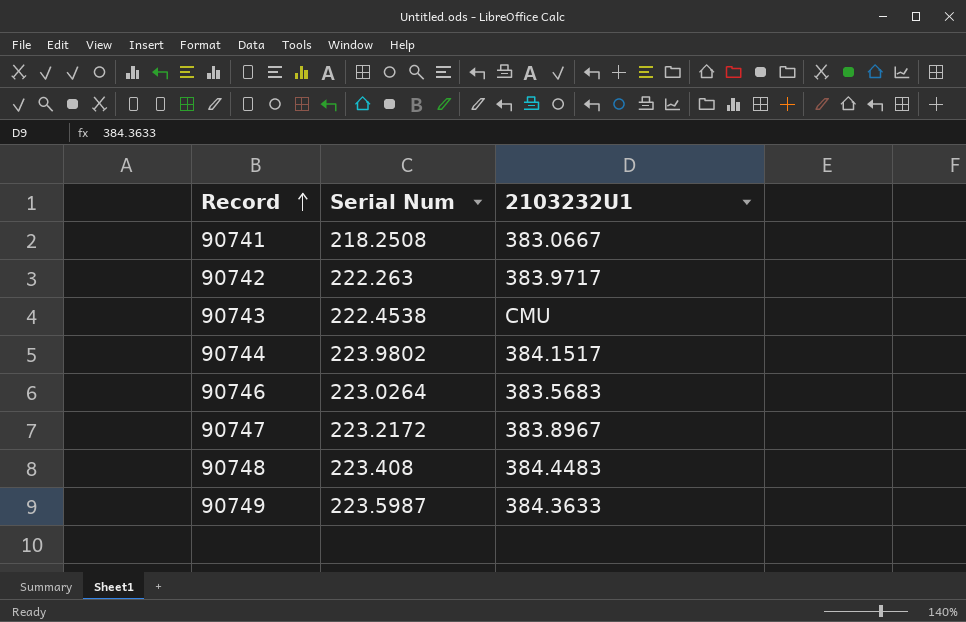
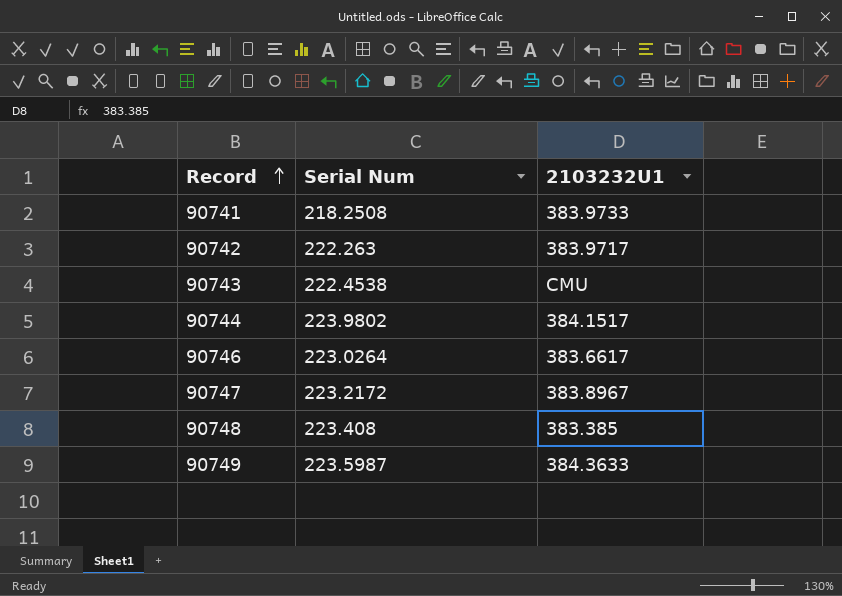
90741 | 2103232U1: 383.0667 -> 383.9733
90746 | 2103232U1: 383.5683 -> 383.6617
90748 | 2103232U1: 384.4483 -> 383.385

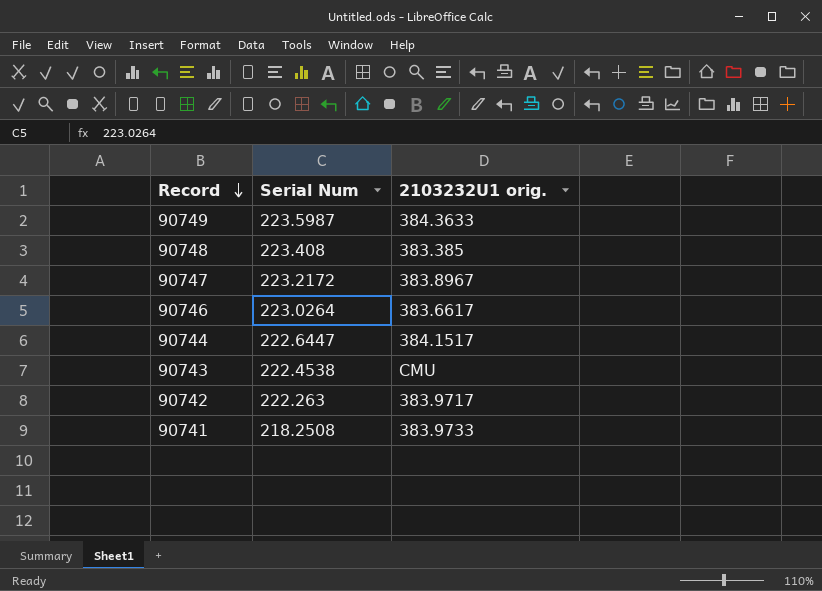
row order: Record ascending -> Record descending
column name: 2103232U1 -> 2103232U1 orig.
90744 | Serial Num: 223.9802 -> 222.6447

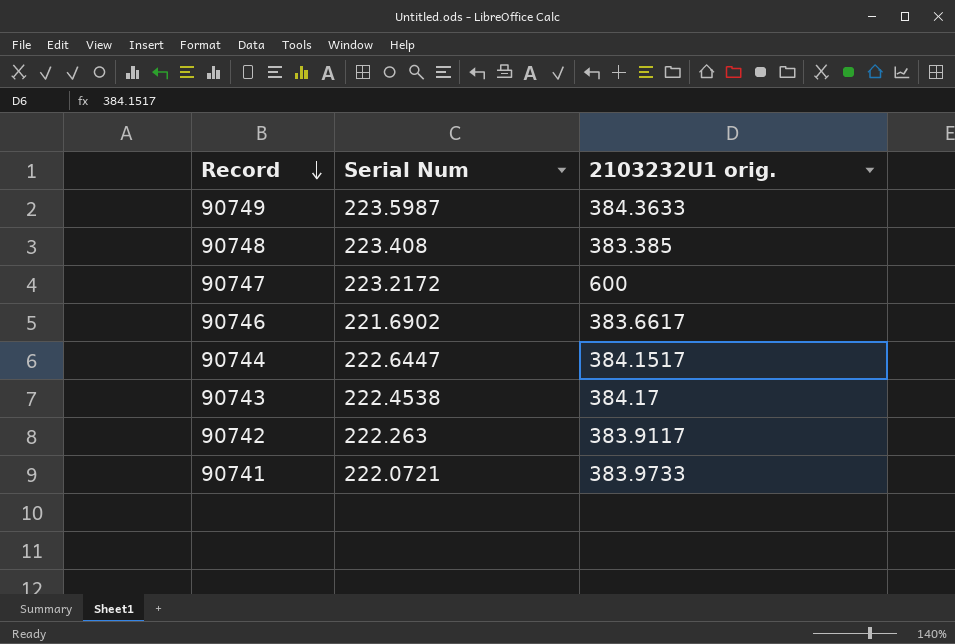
90747 | 2103232U1 orig.: 383.8967 -> 600
90746 | Serial Num: 223.0264 -> 221.6902
90743 | 2103232U1 orig.: CMU -> 384.17
90742 | 2103232U1 orig.: 383.9717 -> 383.9117
90741 | Serial Num: 218.2508 -> 222.0721

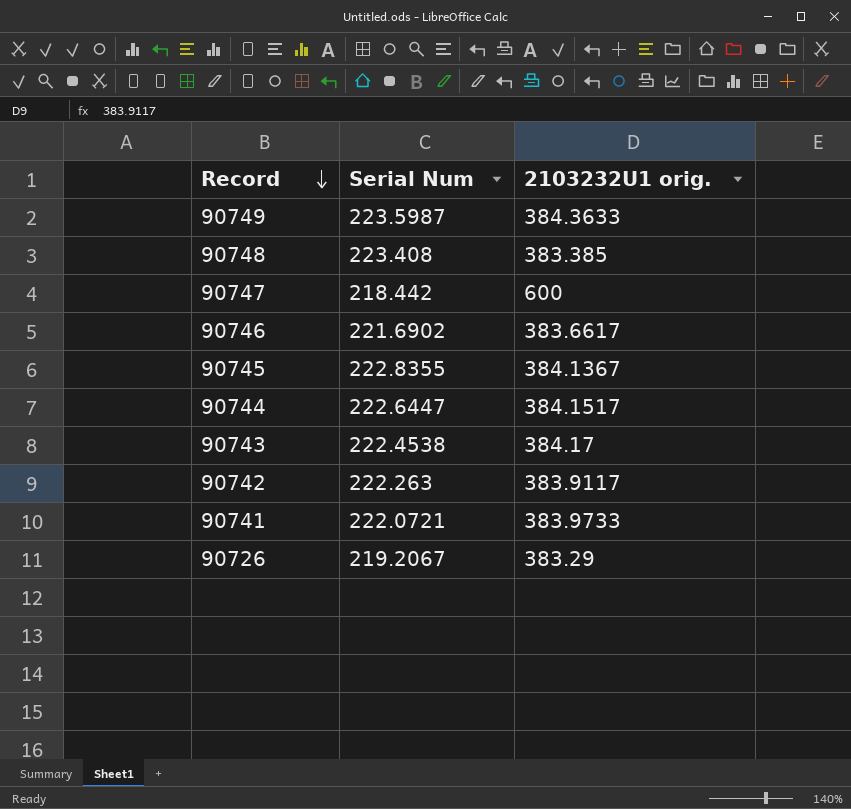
90747 | Serial Num: 223.2172 -> 218.442
row 90745: none -> 222.8355 | 384.1367
row 90726: none -> 219.2067 | 383.29

